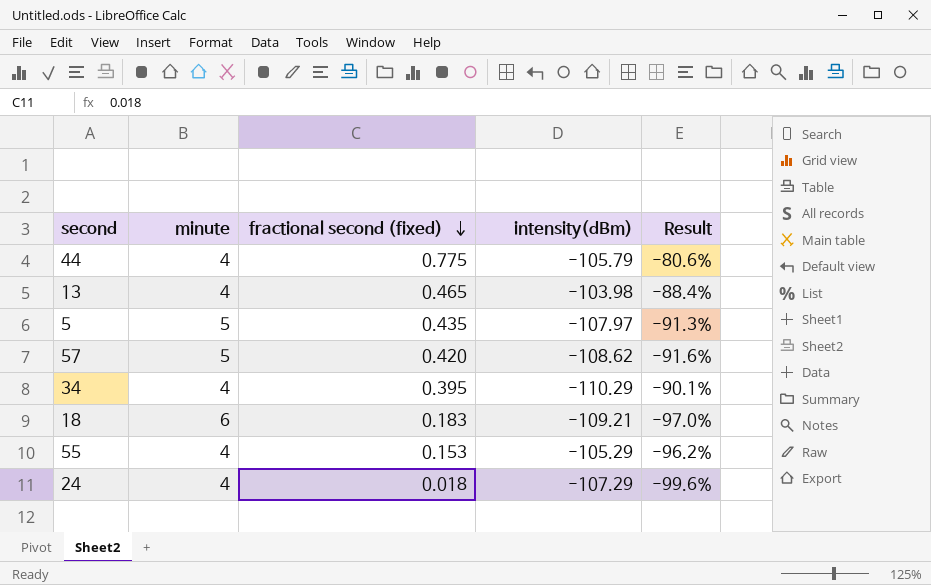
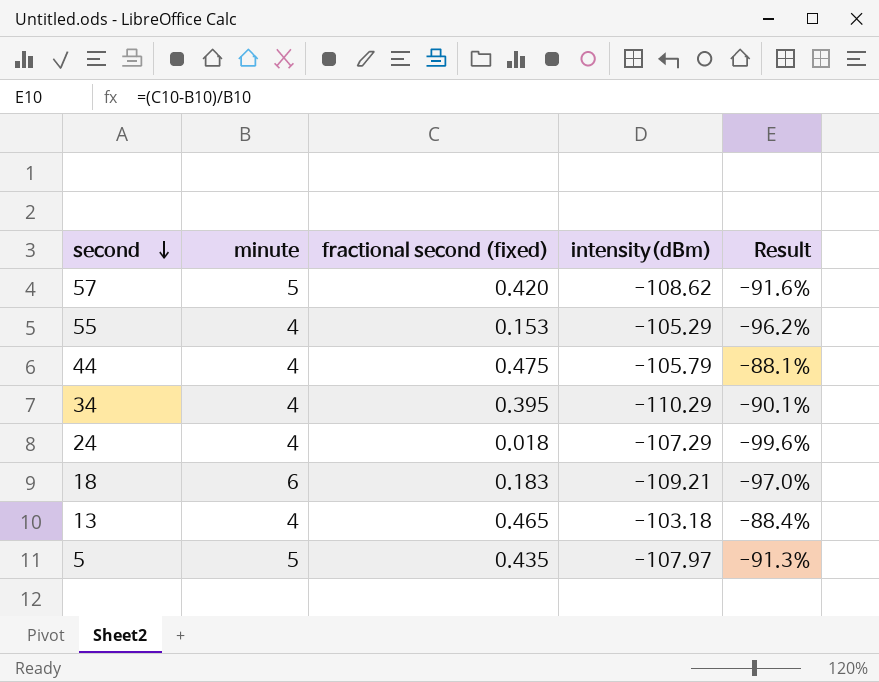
row order: fractional second (fixed) descending -> second descending
44 | fractional second (fixed): 0.775 -> 0.475
44 | Result: -80.6% -> -88.1%
13 | intensity(dBm): -103.98 -> -103.18

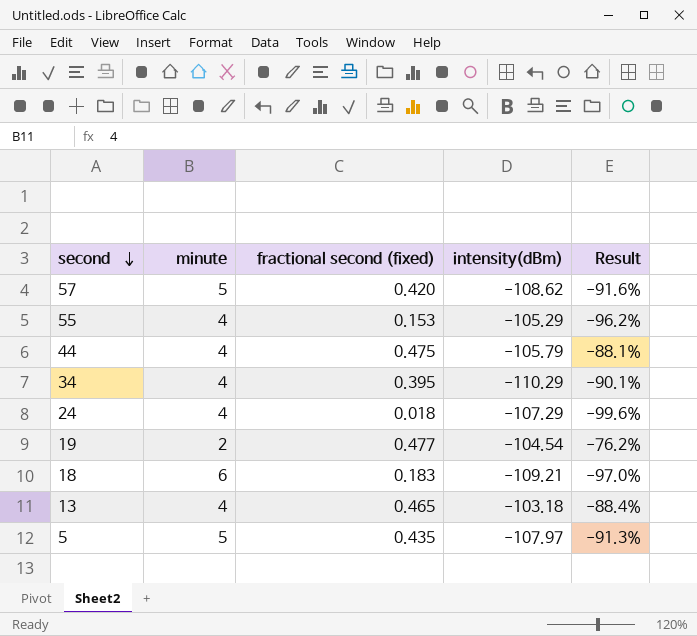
row 19: none -> 2 | 0.477 | -104.54 | -76.2%

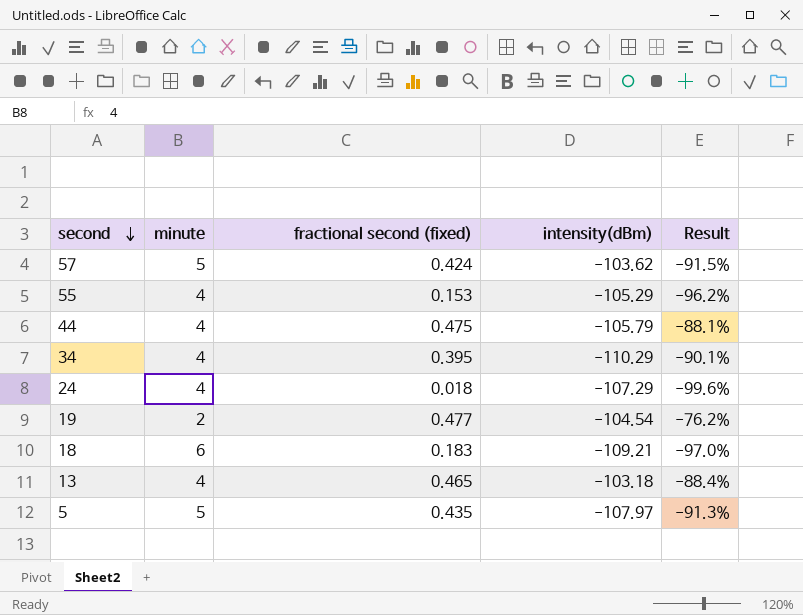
57 | fractional second (fixed): 0.420 -> 0.424
57 | intensity(dBm): -108.62 -> -103.62
57 | Result: -91.6% -> -91.5%

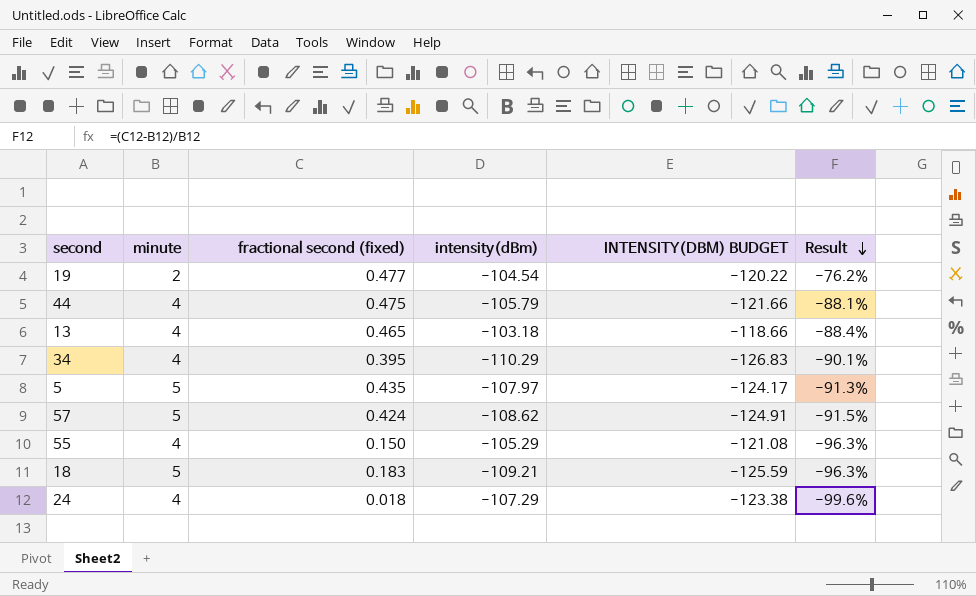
row order: second descending -> Result descending
column INTENSITY(DBM) BUDGET | formula: none -> [intensity(dBm)] * 1.15
57 | intensity(dBm): -103.62 -> -108.62
55 | fractional second (fixed): 0.153 -> 0.150
55 | Result: -96.2% -> -96.3%
18 | minute: 6 -> 5
18 | Result: -97.0% -> -96.3%

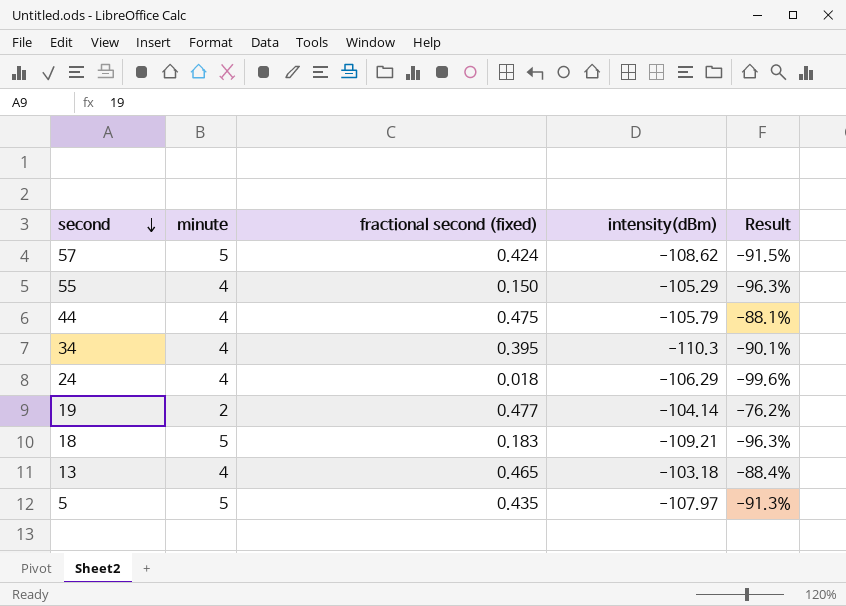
row order: Result descending -> second descending
column INTENSITY(DBM) BUDGET | formula: [intensity(dBm)] * 1.15 -> none
34 | intensity(dBm): -110.29 -> -110.3
24 | intensity(dBm): -107.29 -> -106.29
19 | intensity(dBm): -104.54 -> -104.14

